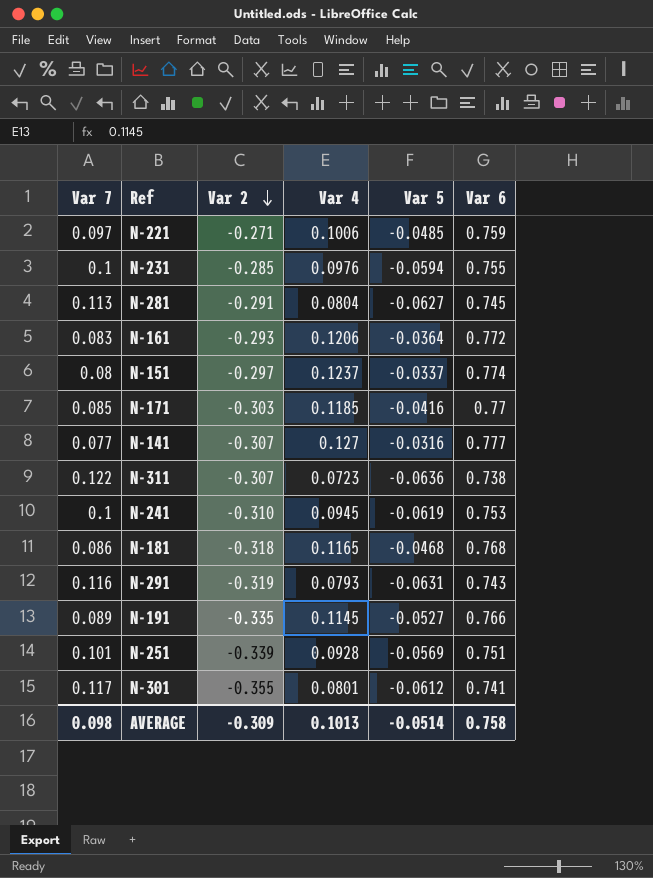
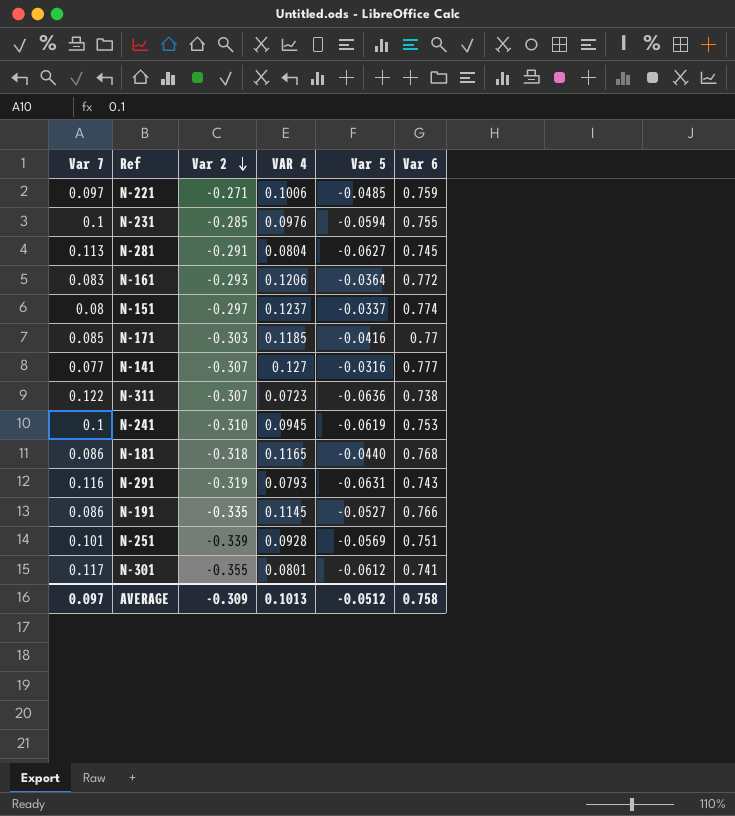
column name: Var 4 -> VAR 4
N-181 | Var 5: -0.0468 -> -0.0440
N-191 | Var 7: 0.089 -> 0.086
AVERAGE | Var 7: 0.098 -> 0.097
AVERAGE | Var 5: -0.0514 -> -0.0512

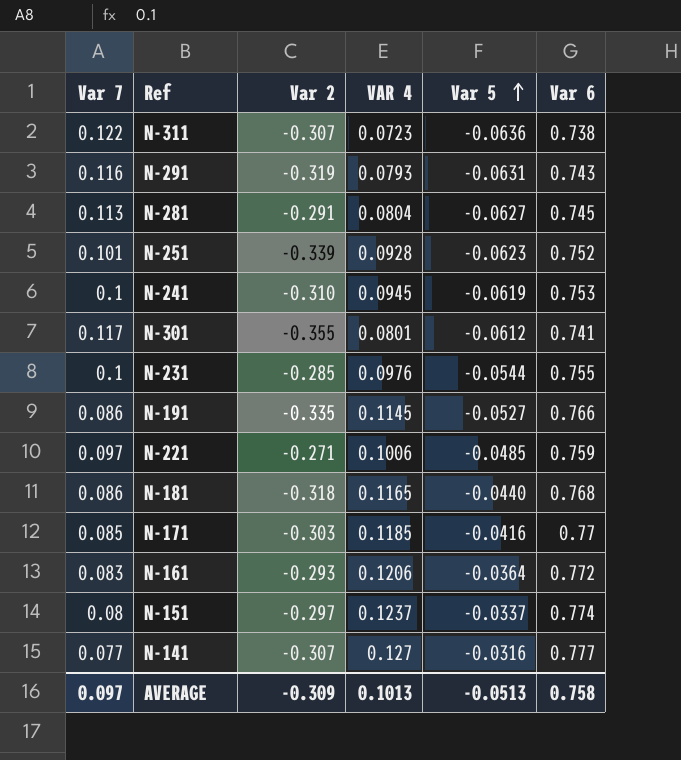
row order: Var 2 descending -> Var 5 ascending
N-251 | Var 5: -0.0569 -> -0.0623
N-251 | Var 6: 0.751 -> 0.752
N-231 | Var 5: -0.0594 -> -0.0544
AVERAGE | Var 5: -0.0512 -> -0.0513

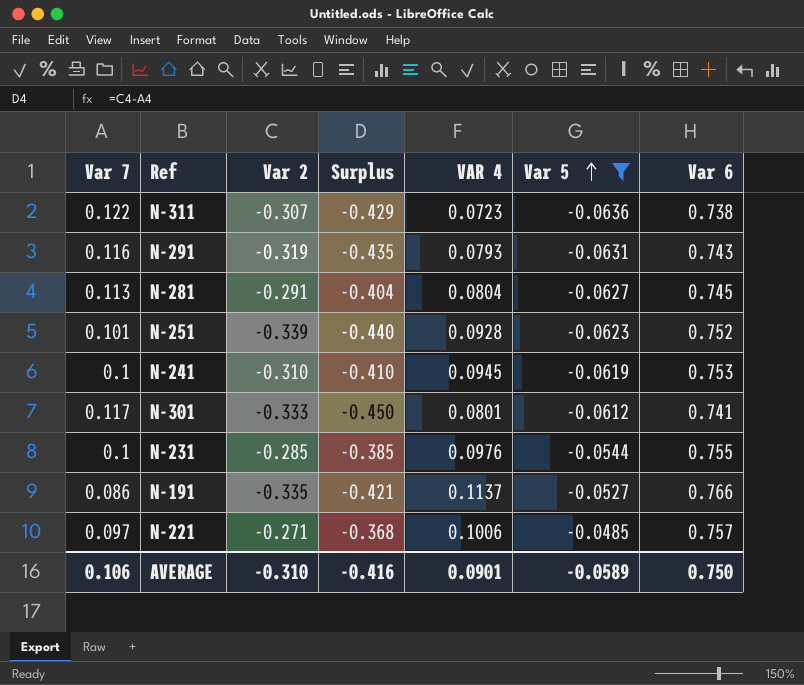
filter: none -> Var 5 <= -0.0485
column Surplus | formula: none -> [Var 2] - [Var 7]
N-301 | Var 2: -0.355 -> -0.333
N-191 | VAR 4: 0.1145 -> 0.1137
N-221 | Var 6: 0.759 -> 0.757
AVERAGE | Var 7: 0.097 -> 0.106
AVERAGE | Var 2: -0.309 -> -0.310
AVERAGE | VAR 4: 0.1013 -> 0.0901
AVERAGE | Var 5: -0.0513 -> -0.0589
AVERAGE | Var 6: 0.758 -> 0.750

